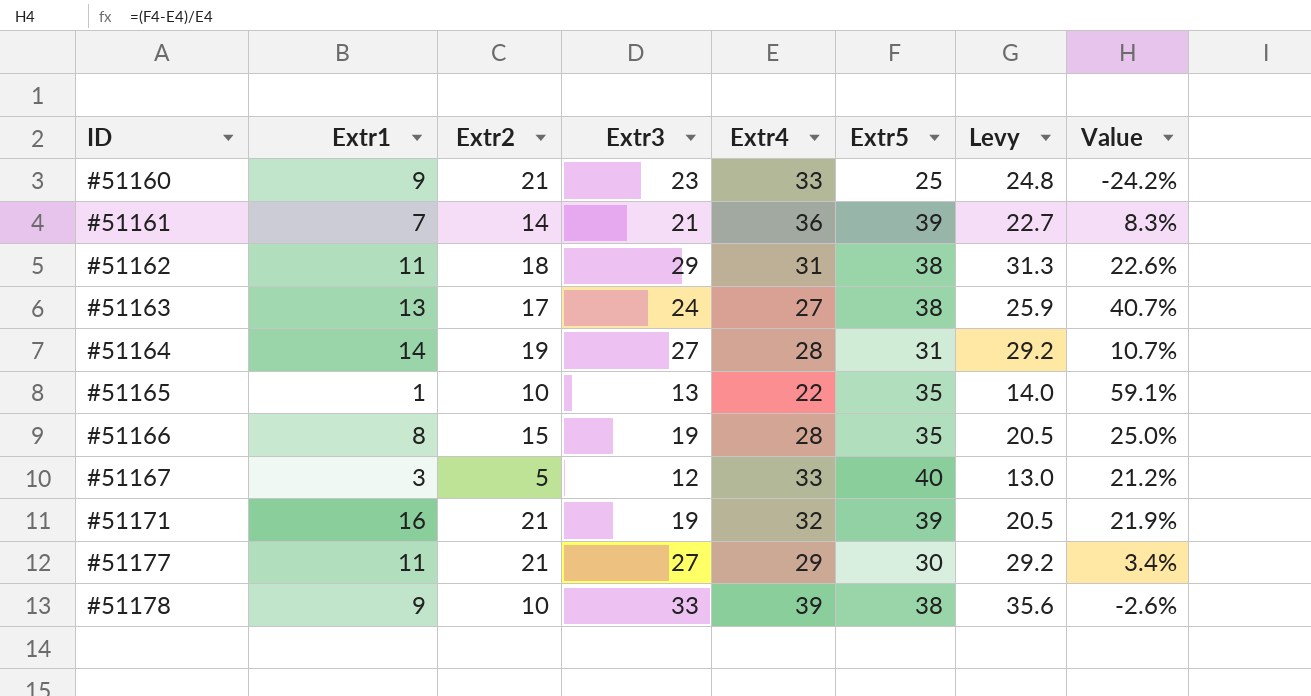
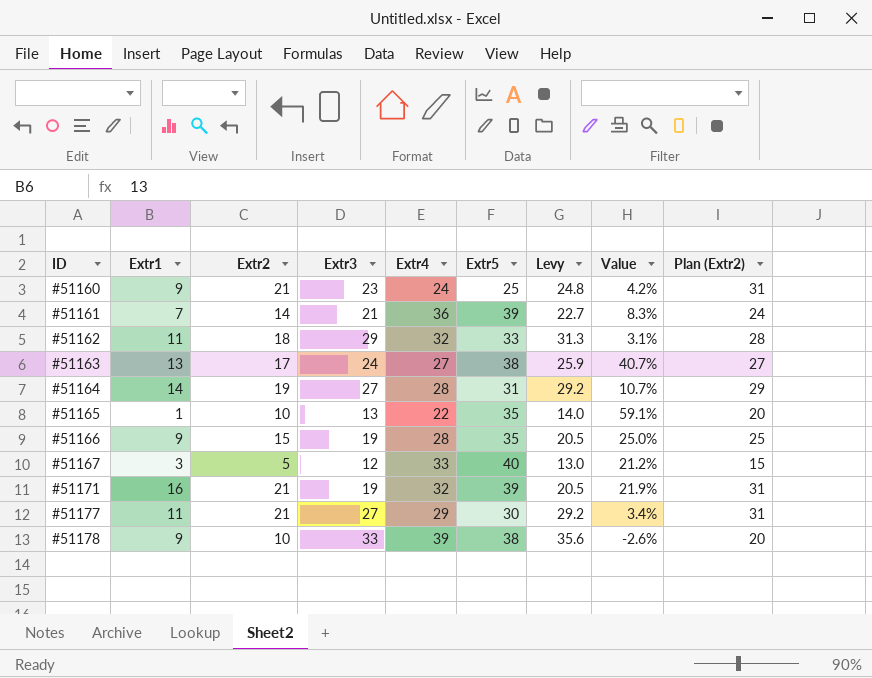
column Plan (Extr2) | formula: none -> [Extr2] + 10
#51160 | Extr4: 33 -> 24
#51160 | Value: -24.2% -> 4.2%
#51162 | Extr4: 31 -> 32
#51162 | Extr5: 38 -> 33
#51162 | Value: 22.6% -> 3.1%
#51166 | Extr1: 8 -> 9

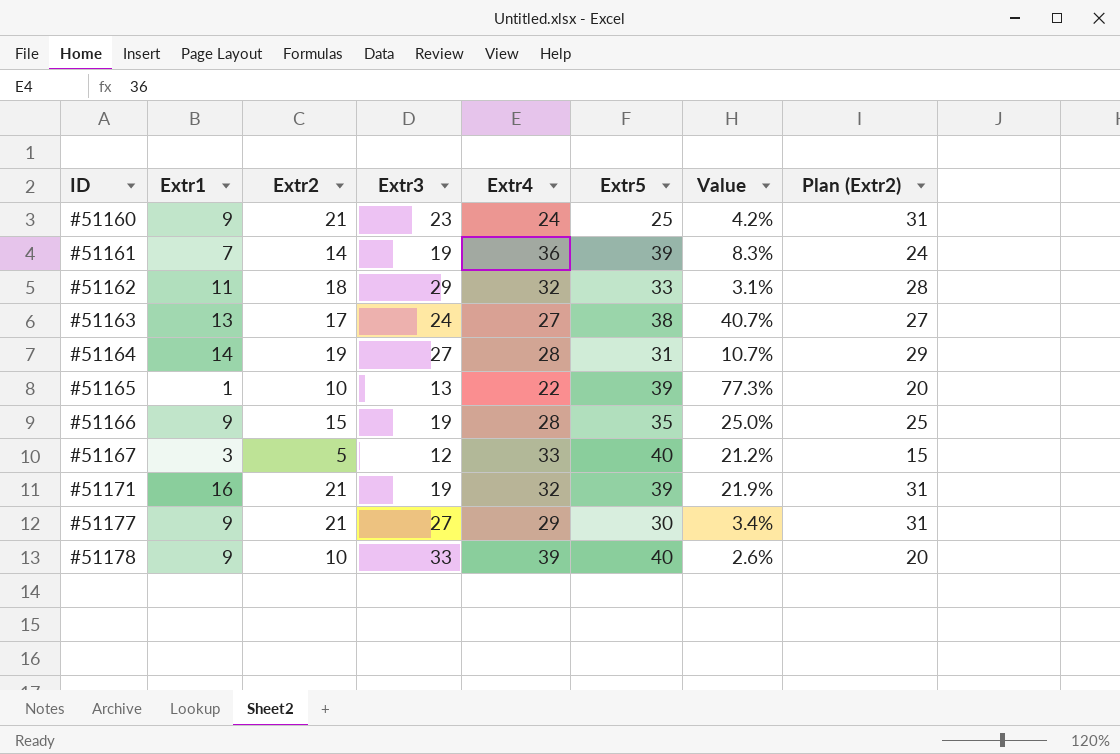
column Levy | formula: [Extr3] * 1.08 -> none
#51161 | Extr3: 21 -> 19
#51165 | Extr5: 35 -> 39
#51165 | Value: 59.1% -> 77.3%
#51177 | Extr1: 11 -> 9
#51178 | Extr5: 38 -> 40
#51178 | Value: -2.6% -> 2.6%

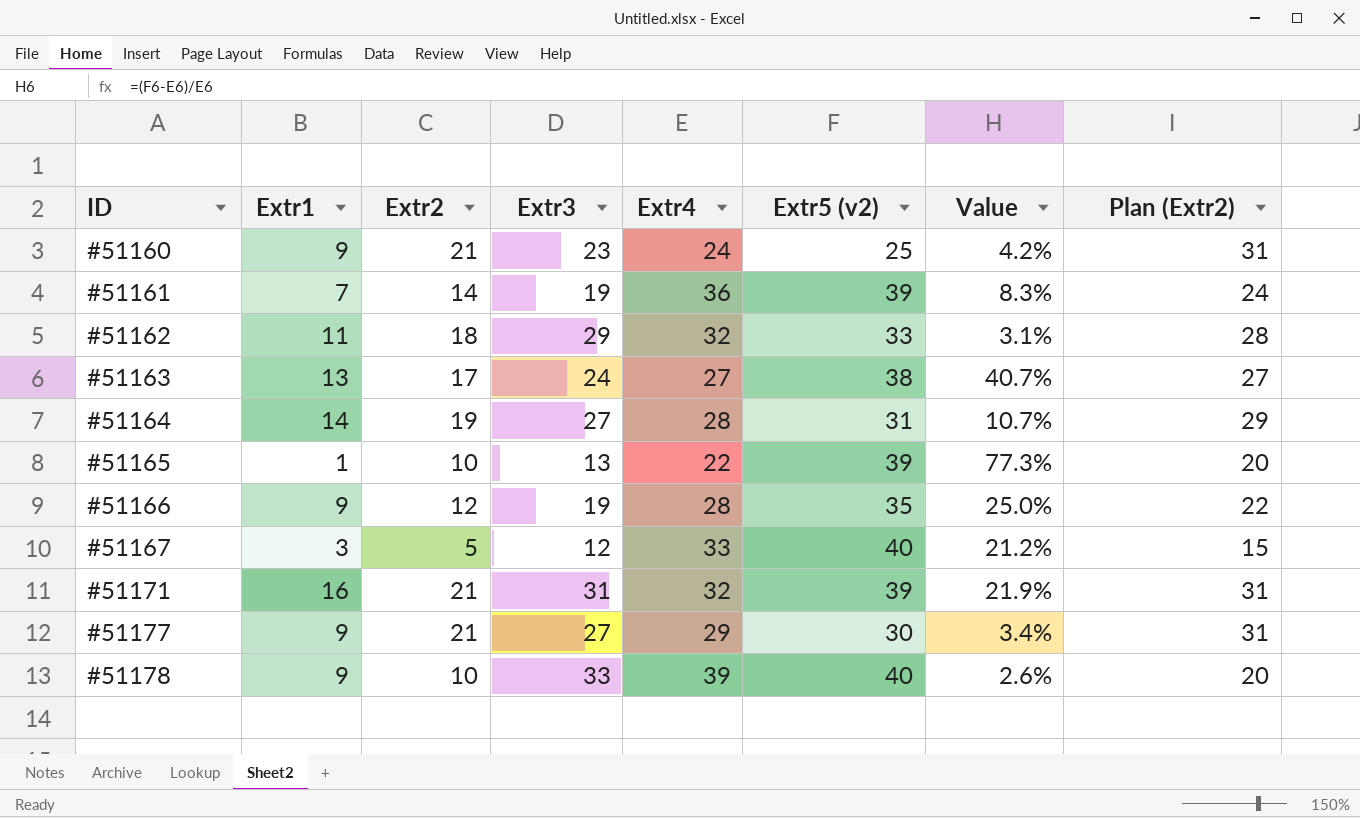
column name: Extr5 -> Extr5 (v2)
#51166 | Extr2: 15 -> 12
#51166 | Plan (Extr2): 25 -> 22
#51171 | Extr3: 19 -> 31

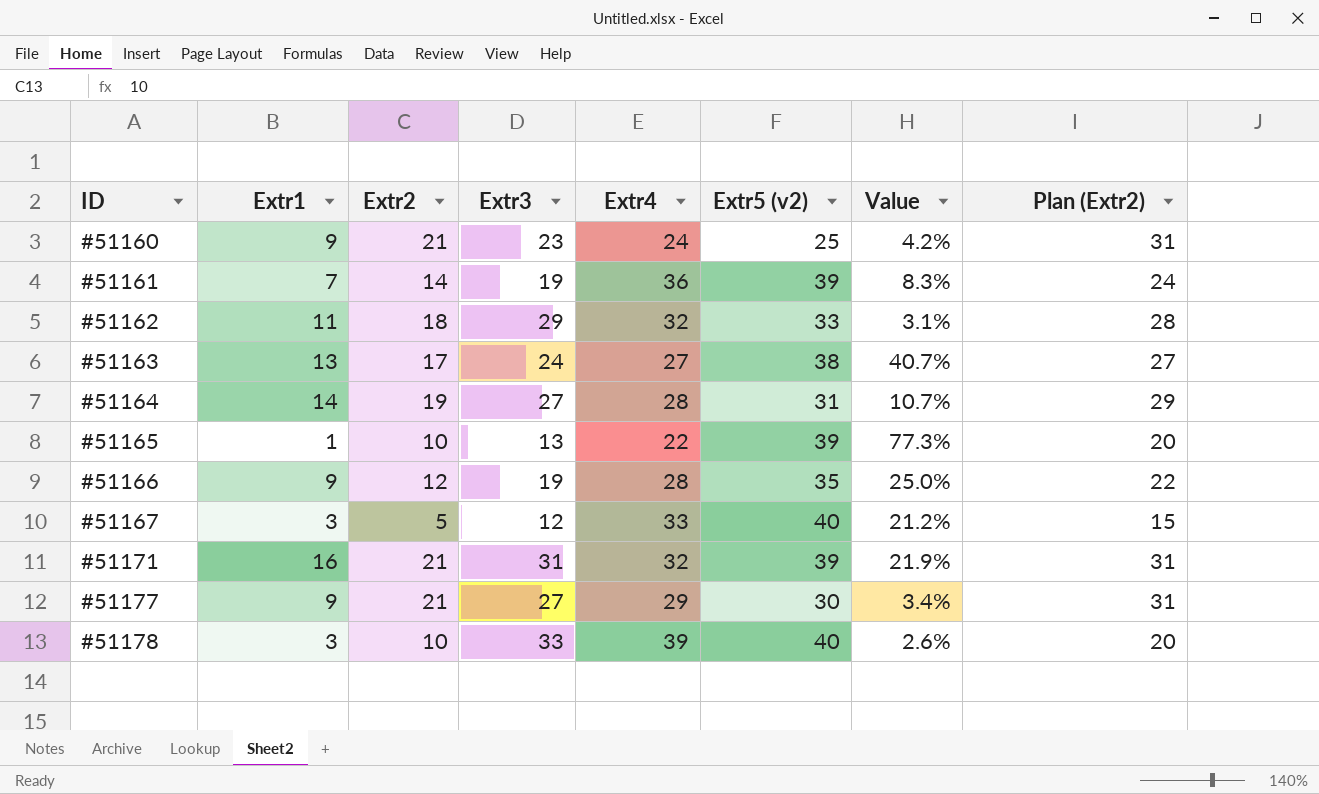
#51178 | Extr1: 9 -> 3

